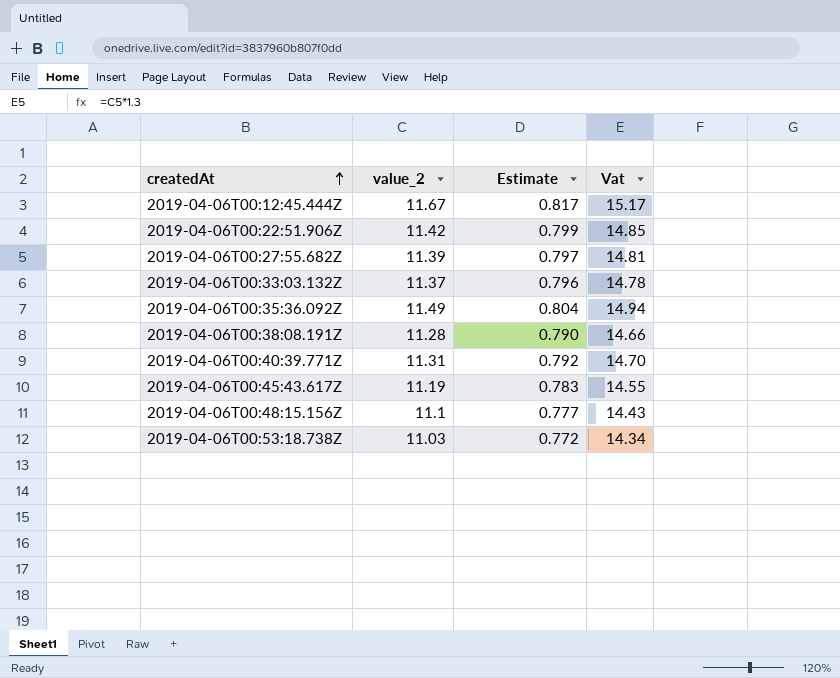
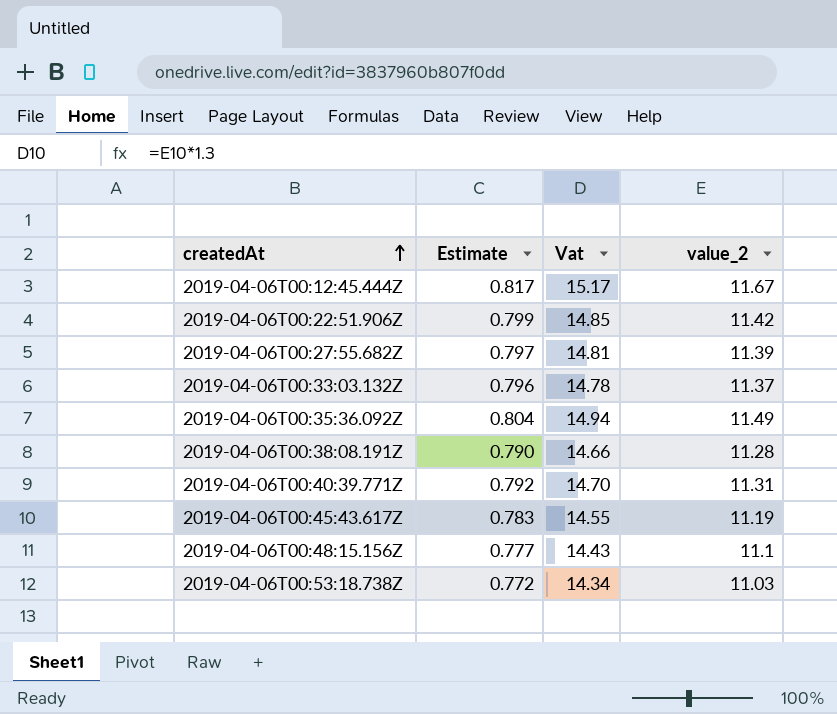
column value_2 | position: 2 -> 4

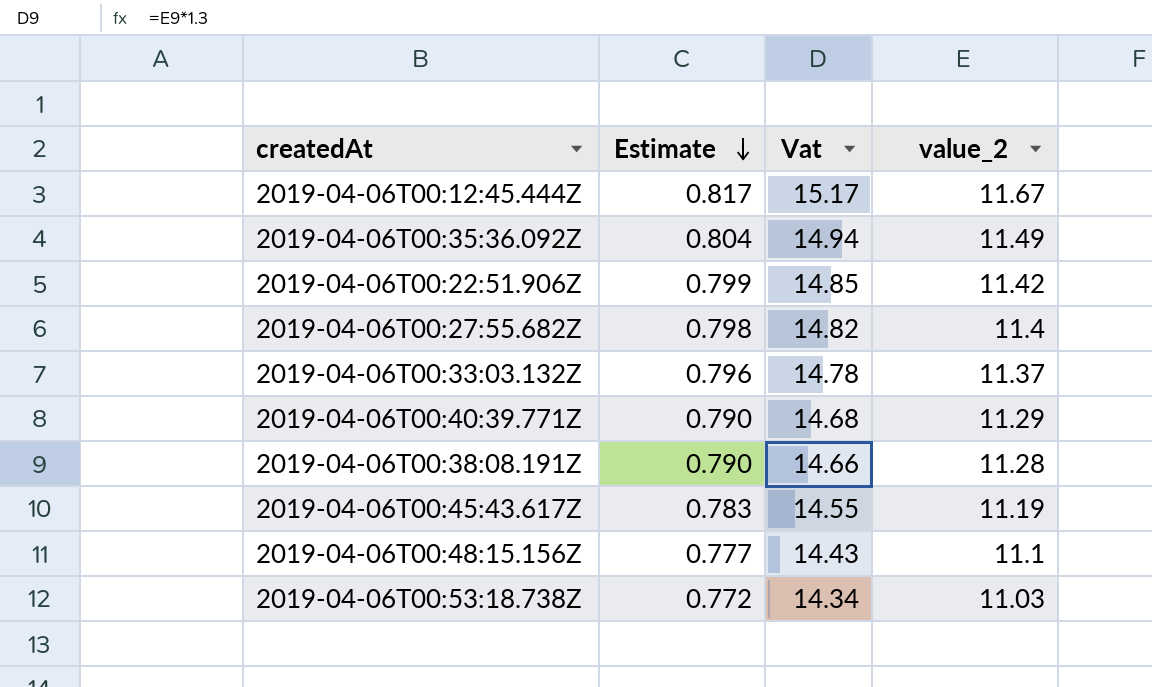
row order: createdAt ascending -> Estimate descending
2019-04-06T00:27:55.682Z | Estimate: 0.797 -> 0.798
2019-04-06T00:27:55.682Z | Vat: 14.81 -> 14.82
2019-04-06T00:27:55.682Z | value_2: 11.39 -> 11.4
2019-04-06T00:40:39.771Z | Estimate: 0.792 -> 0.790
2019-04-06T00:40:39.771Z | Vat: 14.70 -> 14.68
2019-04-06T00:40:39.771Z | value_2: 11.31 -> 11.29

